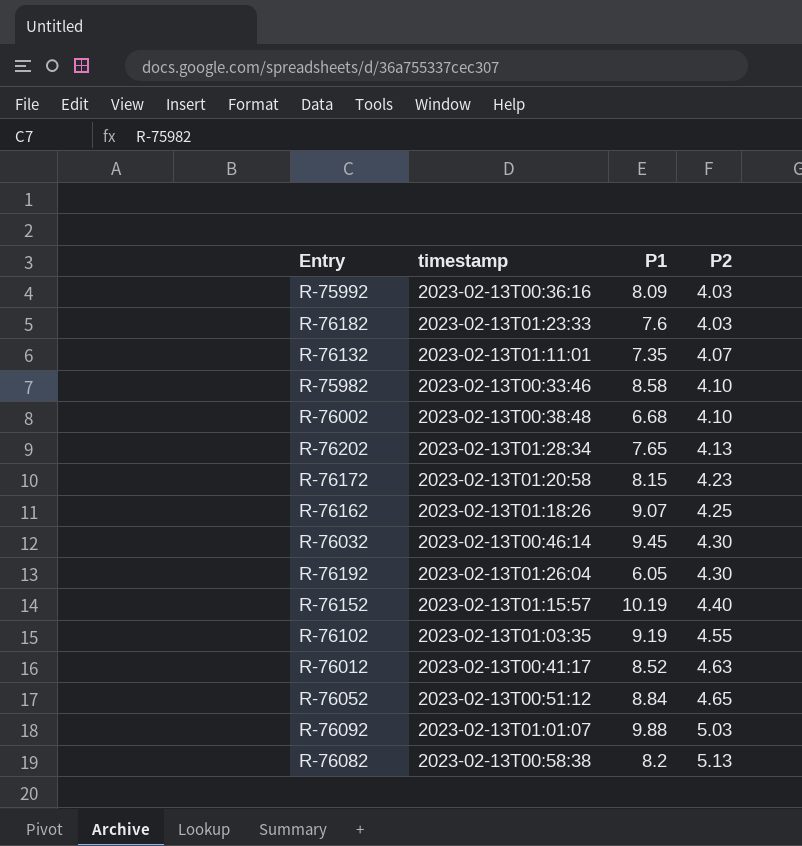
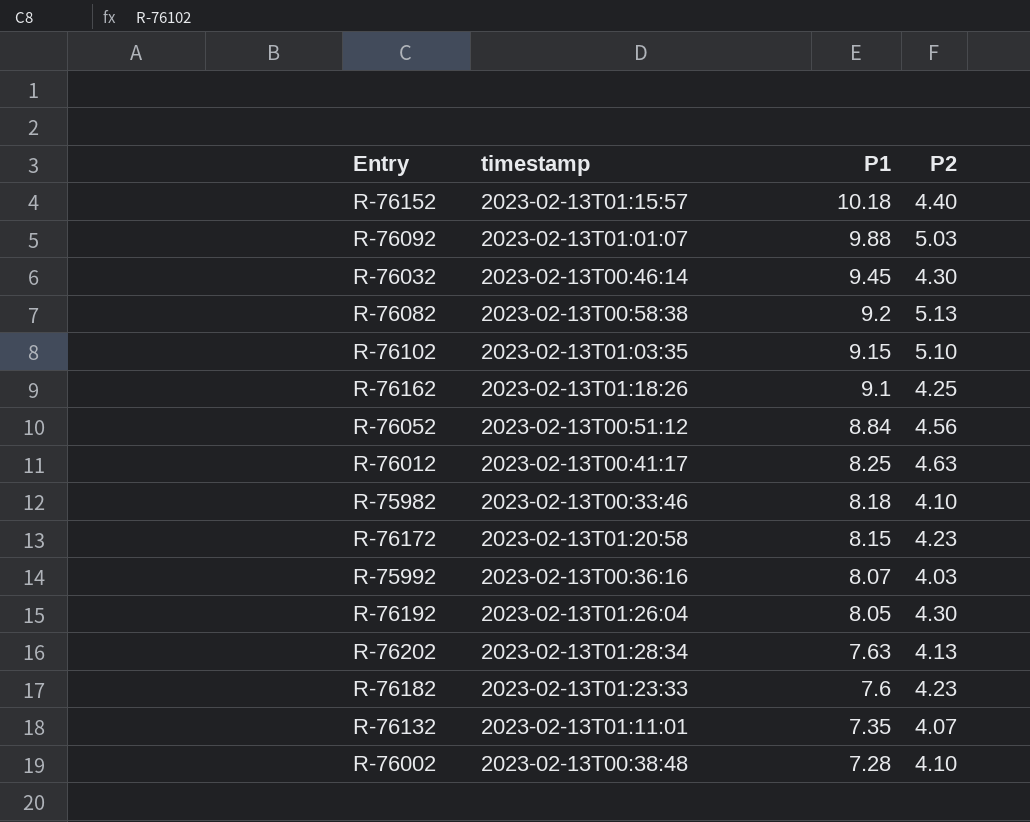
row order: P2 ascending -> P1 descending
R-76152 | P1: 10.19 -> 10.18
R-76082 | P1: 8.2 -> 9.2
R-76102 | P1: 9.19 -> 9.15
R-76102 | P2: 4.55 -> 5.10
R-76162 | P1: 9.07 -> 9.1
R-76052 | P2: 4.65 -> 4.56
R-76012 | P1: 8.52 -> 8.25
R-75982 | P1: 8.58 -> 8.18
R-75992 | P1: 8.09 -> 8.07
R-76192 | P1: 6.05 -> 8.05
R-76202 | P1: 7.65 -> 7.63
R-76182 | P2: 4.03 -> 4.23
R-76002 | P1: 6.68 -> 7.28

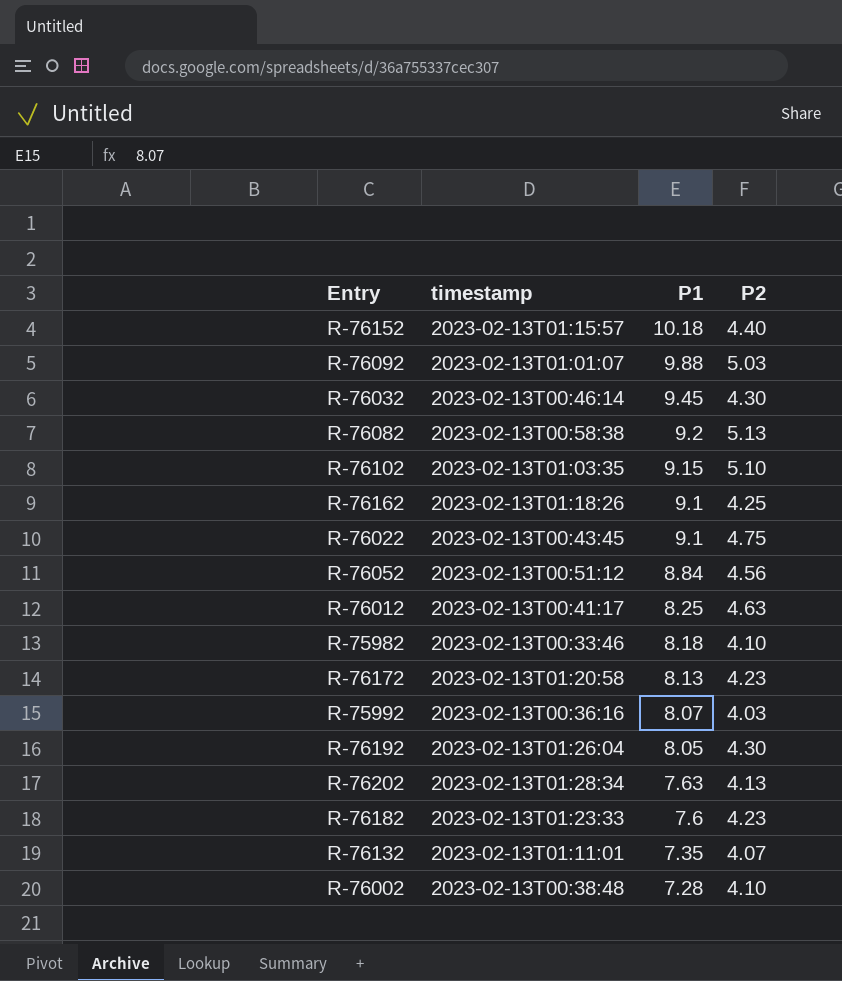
row R-76022: none -> 2023-02-13T00:43:45 | 9.1 | 4.75
R-76172 | P1: 8.15 -> 8.13

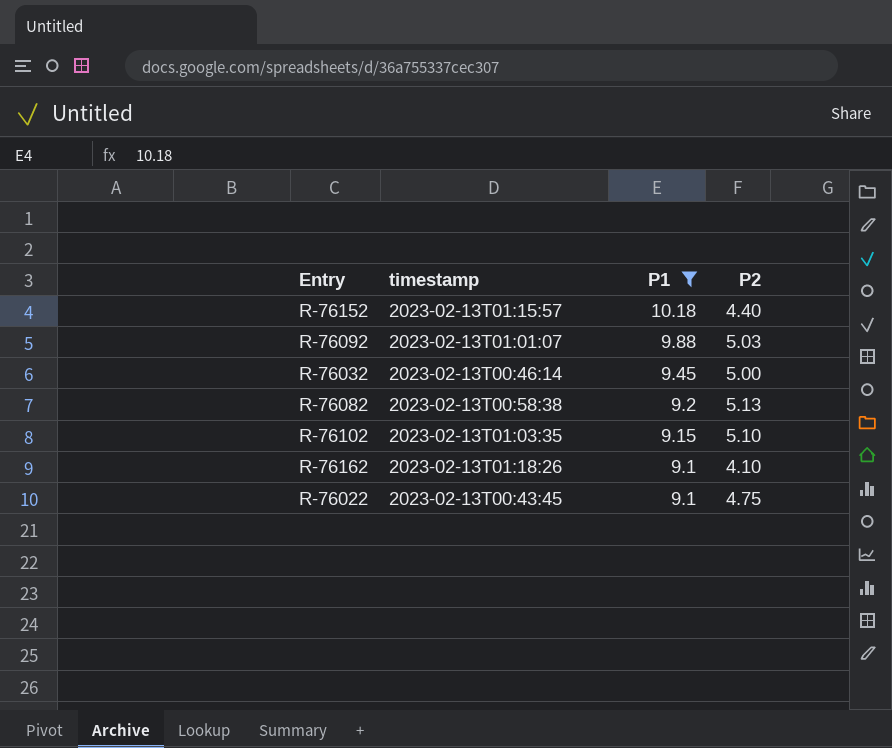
filter: none -> P1 >= 9.1
R-76032 | P2: 4.30 -> 5.00
R-76162 | P2: 4.25 -> 4.10

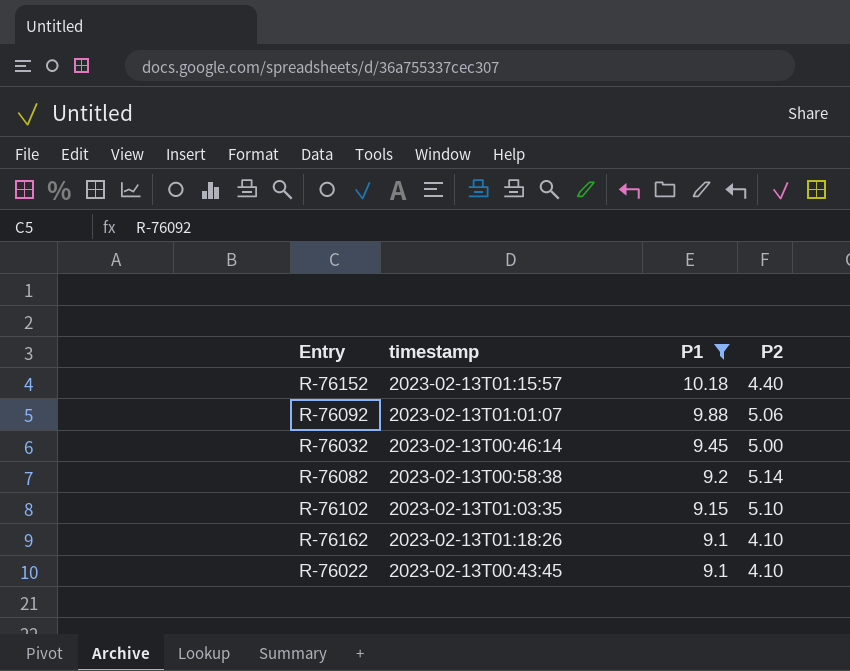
R-76092 | P2: 5.03 -> 5.06
R-76082 | P2: 5.13 -> 5.14
R-76022 | P2: 4.75 -> 4.10

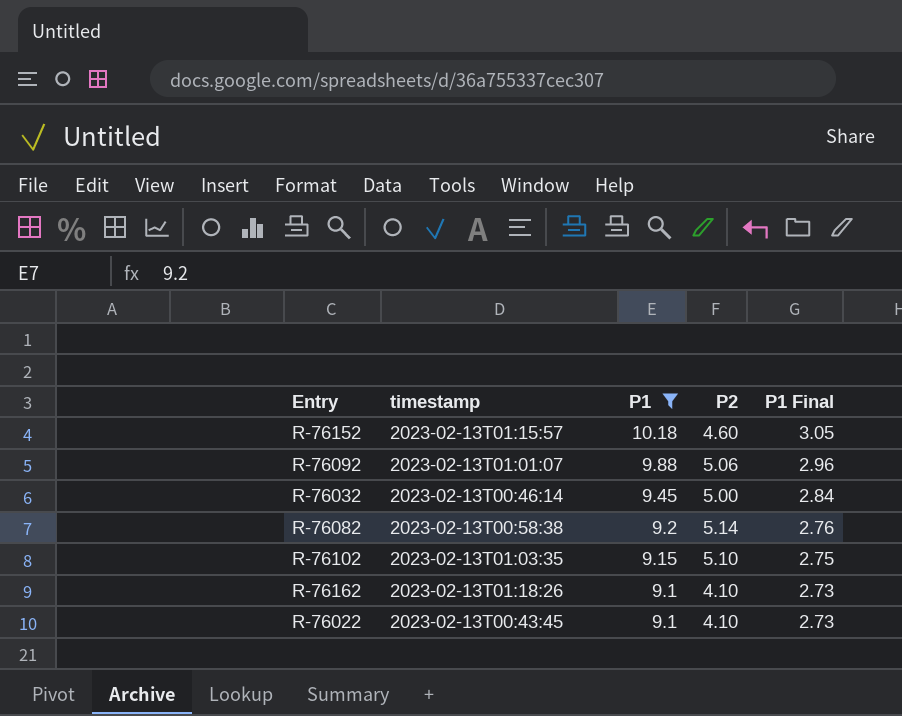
column P1 Final | formula: none -> [P1] * 0.3
R-76152 | P2: 4.40 -> 4.60

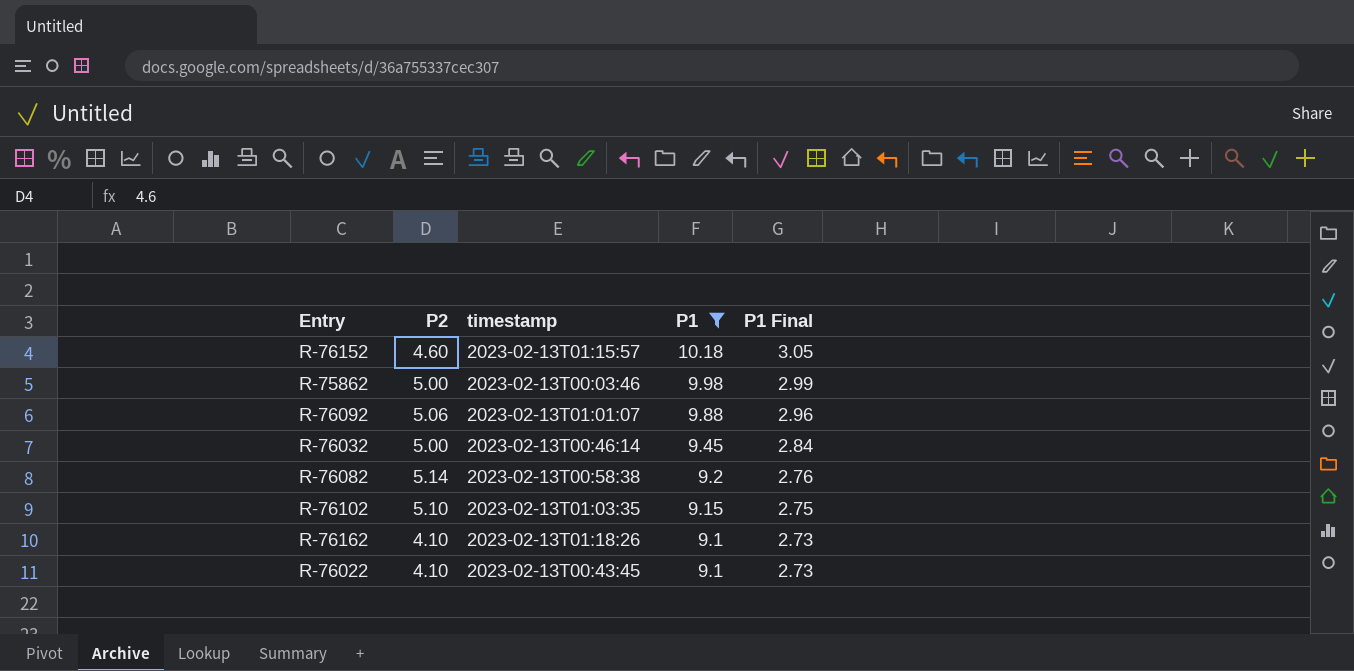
column P2 | position: 4 -> 2
row R-75862: none -> 5.00 | 2023-02-13T00:03:46 | 9.98 | 2.99

